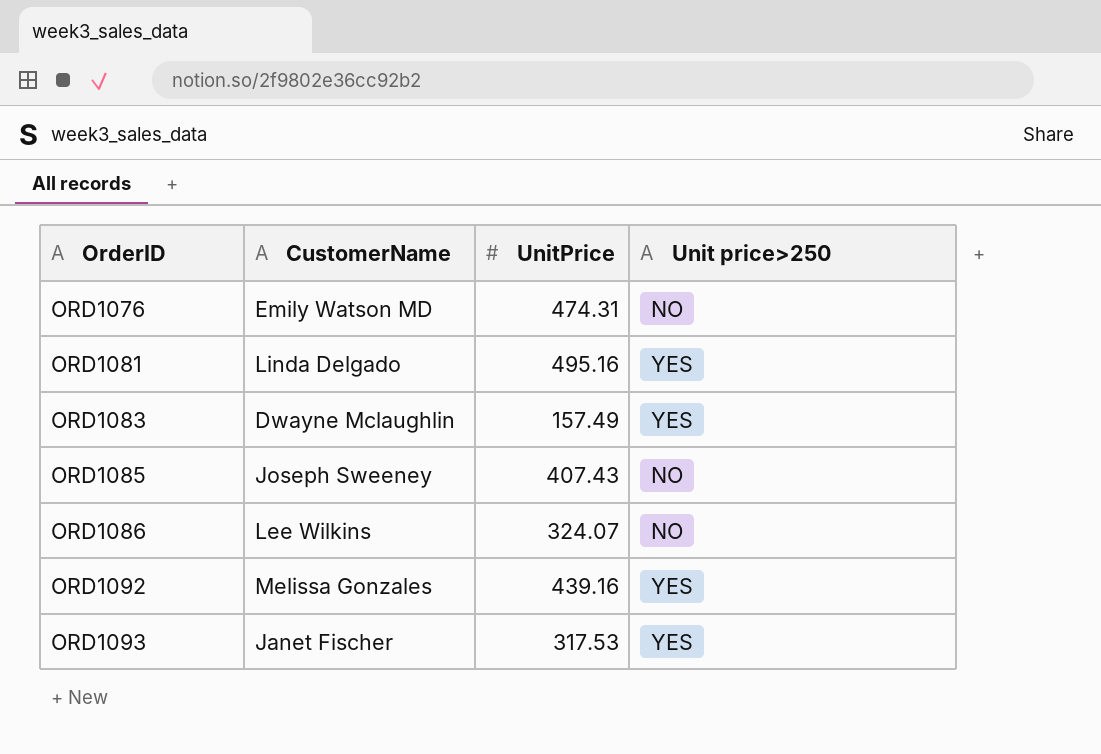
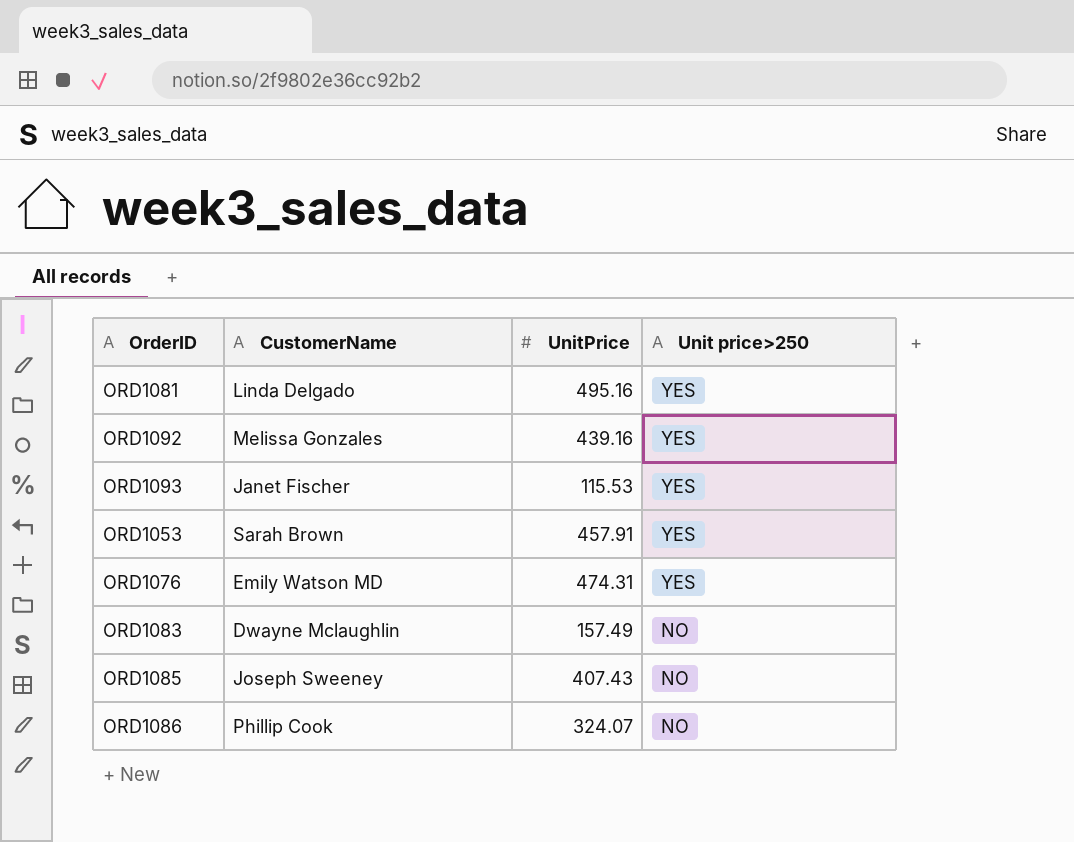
row order: OrderID ascending -> Unit price>250 descending
ORD1093 | UnitPrice: 317.53 -> 115.53
row ORD1053: none -> Sarah Brown | 457.91 | YES
ORD1076 | Unit price>250: NO -> YES
ORD1083 | Unit price>250: YES -> NO
ORD1086 | CustomerName: Lee Wilkins -> Phillip Cook

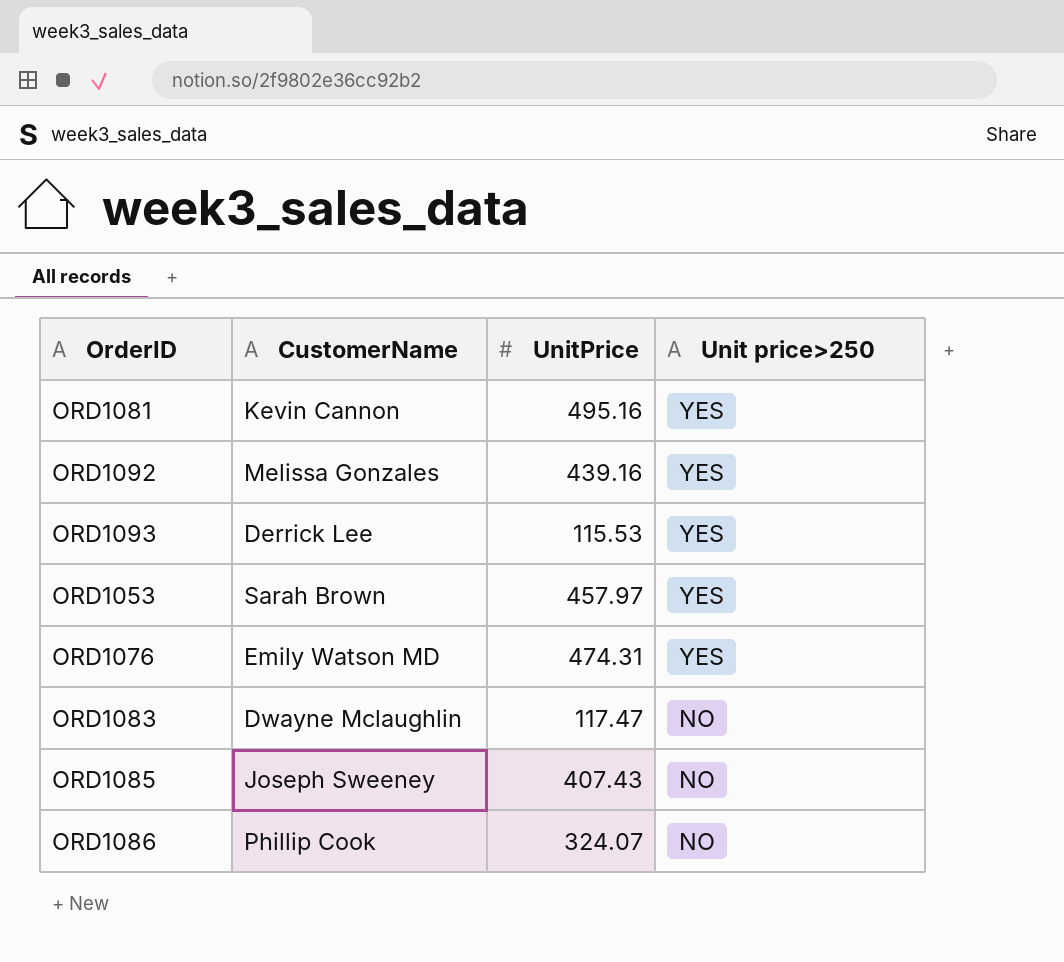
ORD1081 | CustomerName: Linda Delgado -> Kevin Cannon
ORD1093 | CustomerName: Janet Fischer -> Derrick Lee
ORD1053 | UnitPrice: 457.91 -> 457.97
ORD1083 | UnitPrice: 157.49 -> 117.47

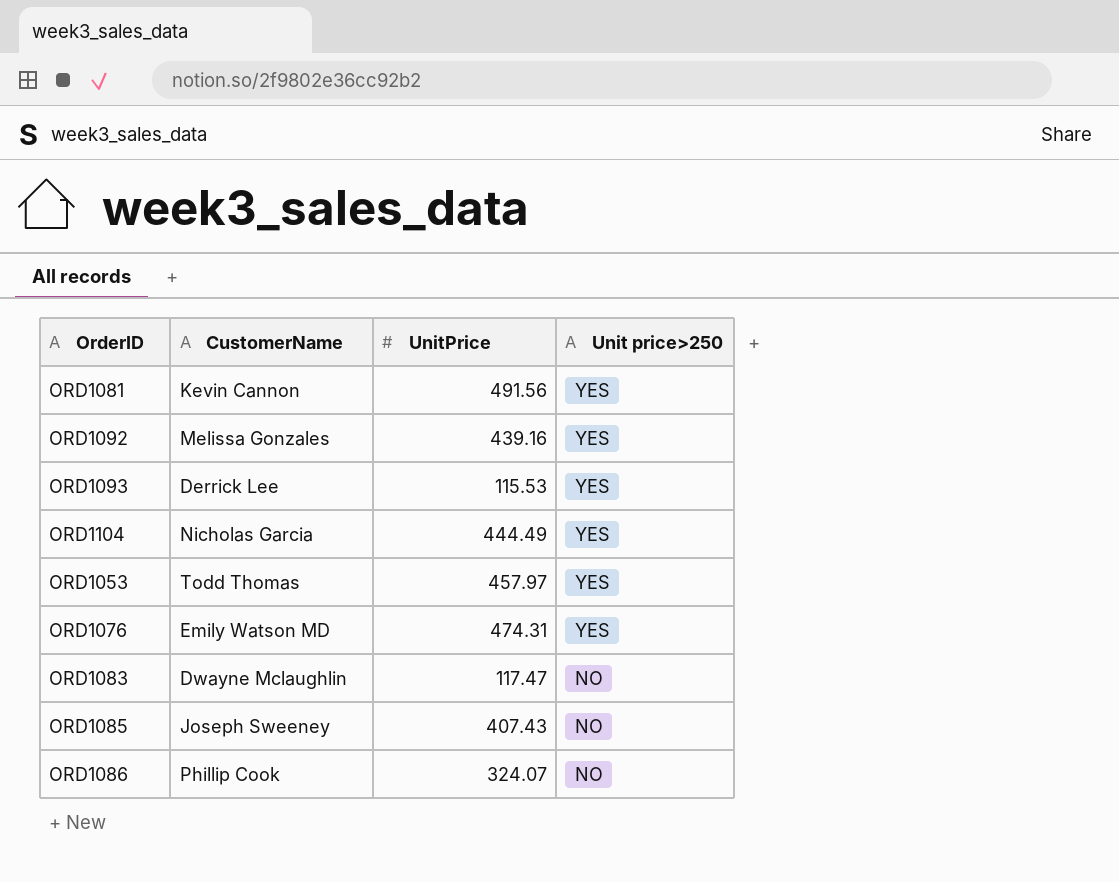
ORD1081 | UnitPrice: 495.16 -> 491.56
row ORD1104: none -> Nicholas Garcia | 444.49 | YES
ORD1053 | CustomerName: Sarah Brown -> Todd Thomas

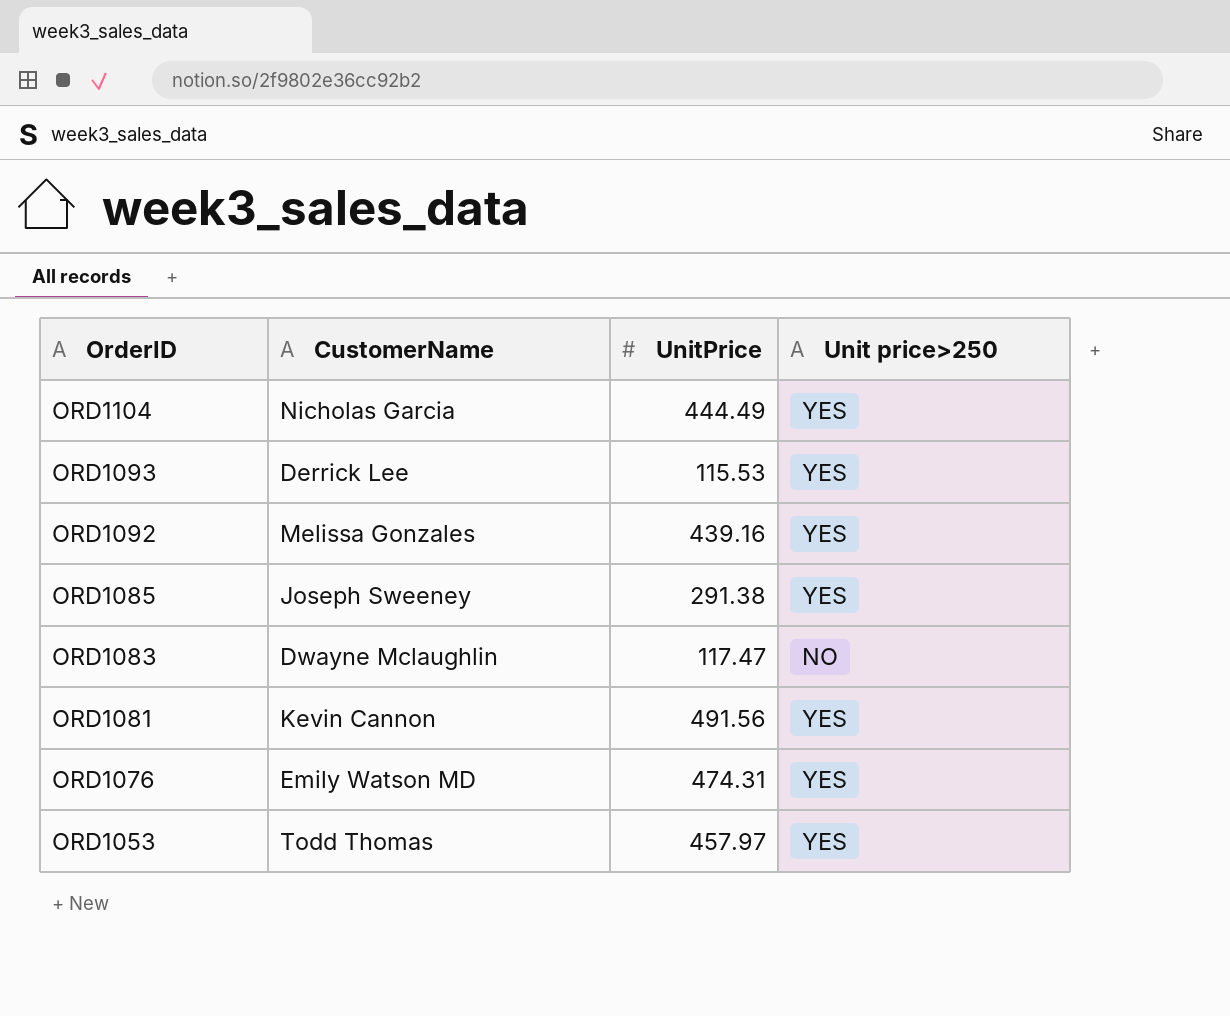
row order: Unit price>250 descending -> OrderID descending
row ORD1086: Phillip Cook | 324.07 | NO -> none
ORD1085 | UnitPrice: 407.43 -> 291.38
ORD1085 | Unit price>250: NO -> YES

